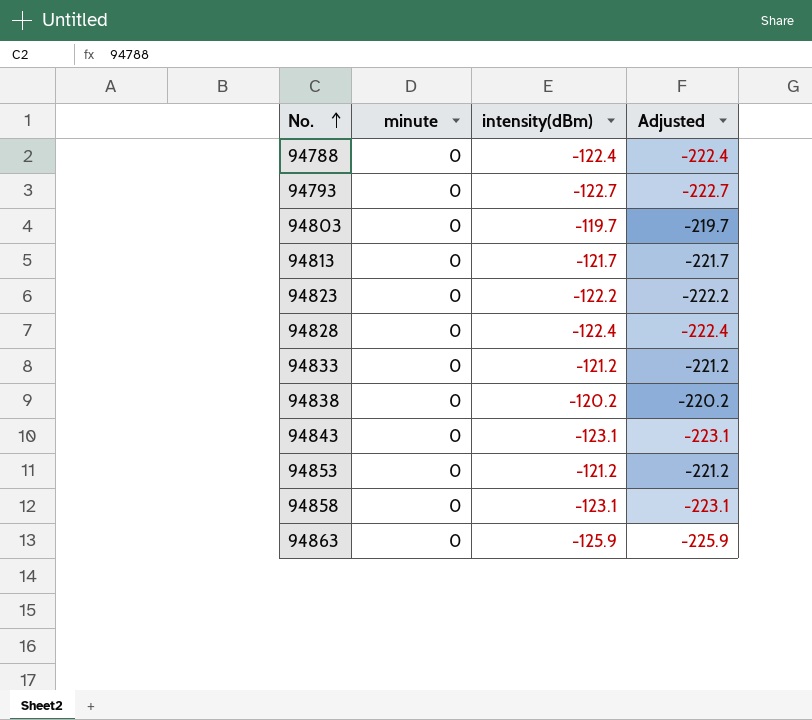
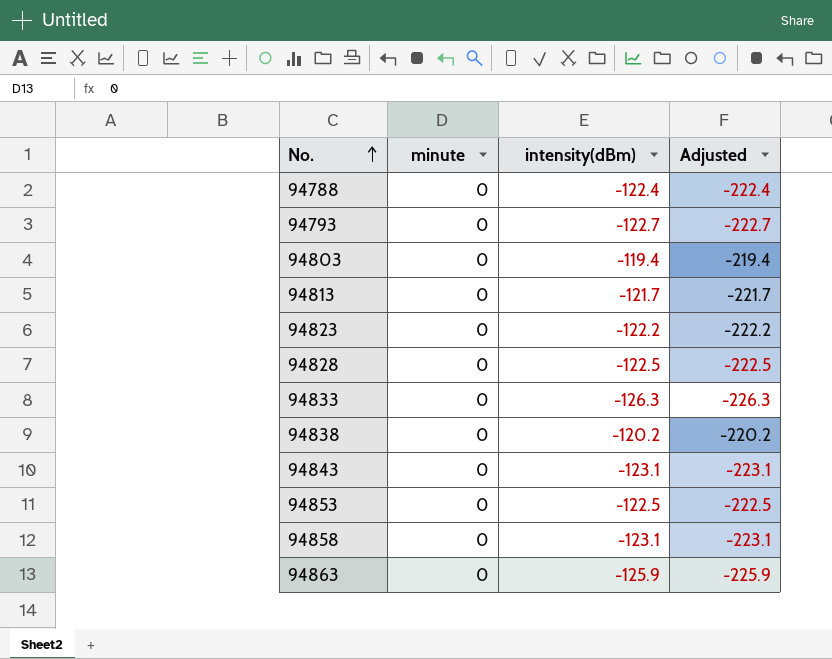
94803 | intensity(dBm): -119.7 -> -119.4
94803 | Adjusted: -219.7 -> -219.4
94828 | intensity(dBm): -122.4 -> -122.5
94828 | Adjusted: -222.4 -> -222.5
94833 | intensity(dBm): -121.2 -> -126.3
94833 | Adjusted: -221.2 -> -226.3
94853 | intensity(dBm): -121.2 -> -122.5
94853 | Adjusted: -221.2 -> -222.5

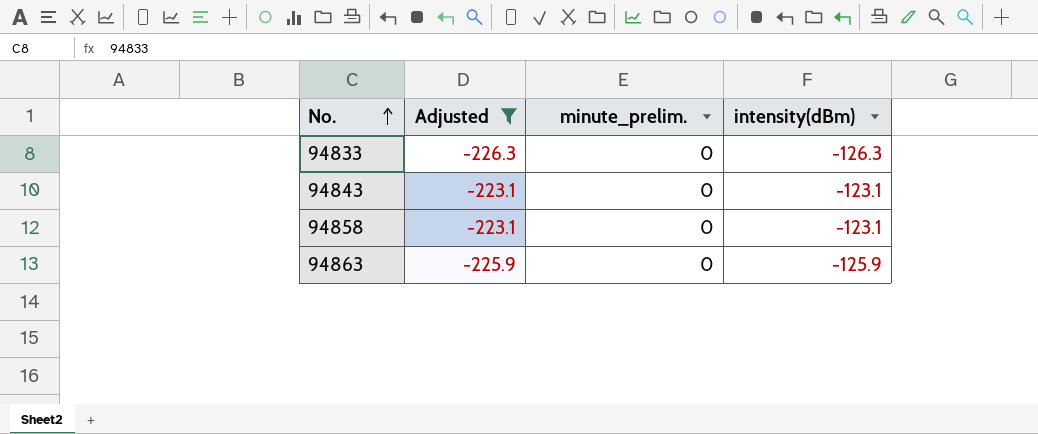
filter: none -> Adjusted <= -223.1
column Adjusted | position: 4 -> 2
column name: minute -> minute_prelim.

